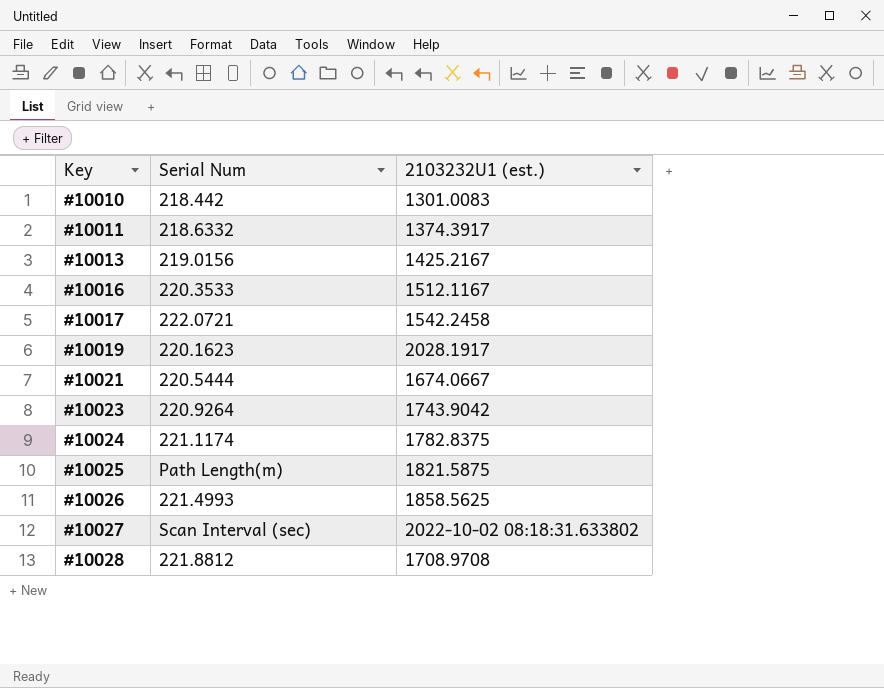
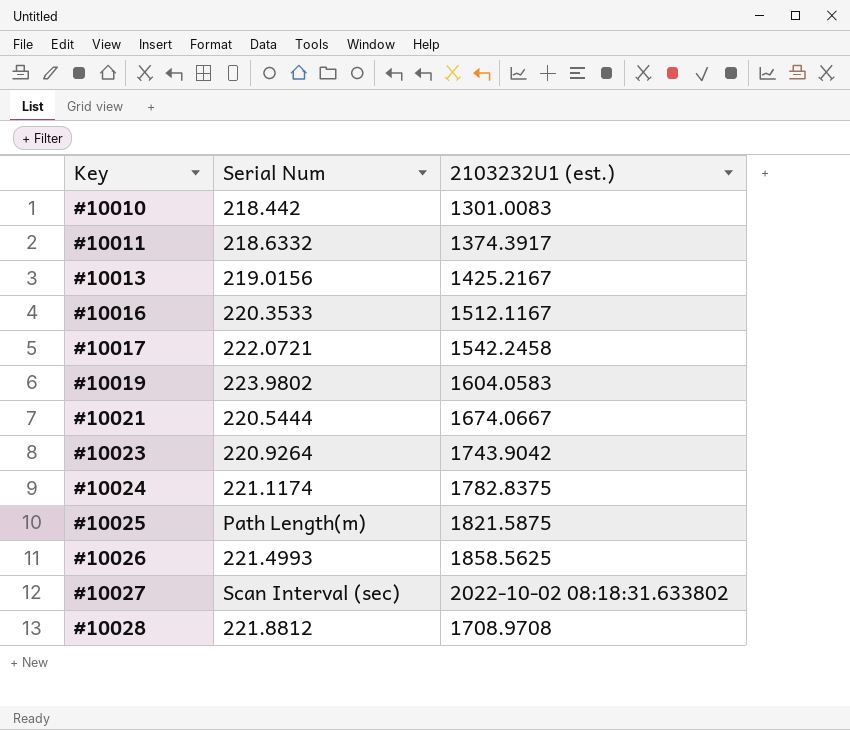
#10019 | Serial Num: 220.1623 -> 223.9802
#10019 | 2103232U1 (est.): 2028.1917 -> 1604.0583

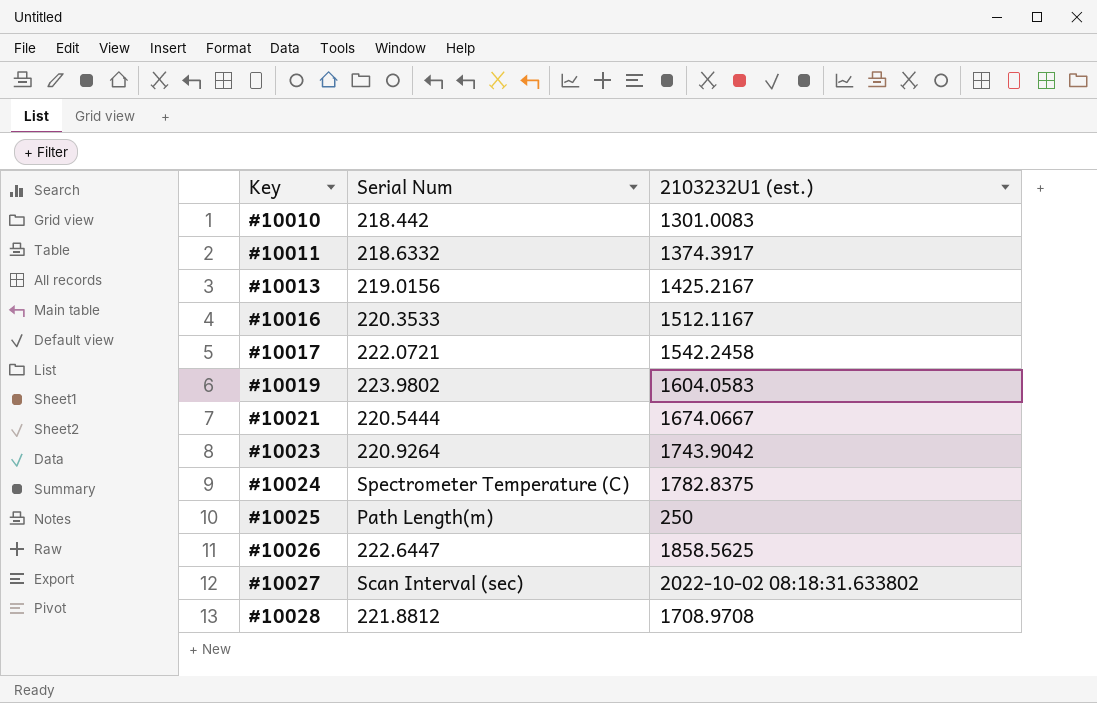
#10024 | Serial Num: 221.1174 -> Spectrometer Temperature (C)
#10025 | 2103232U1 (est.): 1821.5875 -> 250
#10026 | Serial Num: 221.4993 -> 222.6447

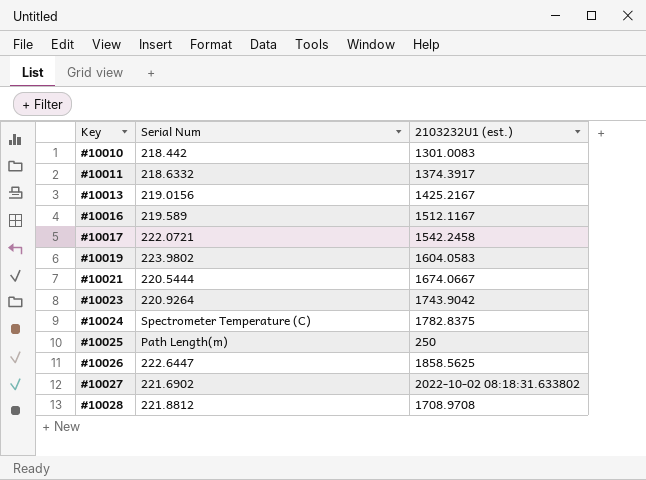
#10016 | Serial Num: 220.3533 -> 219.589
#10027 | Serial Num: Scan Interval (sec) -> 221.6902

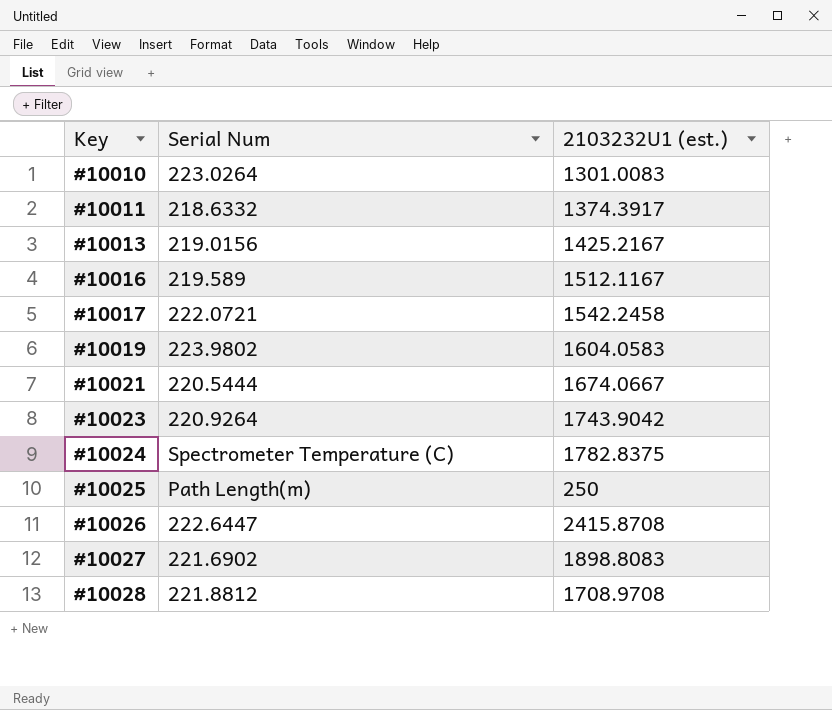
#10010 | Serial Num: 218.442 -> 223.0264
#10026 | 2103232U1 (est.): 1858.5625 -> 2415.8708
#10027 | 2103232U1 (est.): 2022-10-02 08:18:31.633802 -> 1898.8083

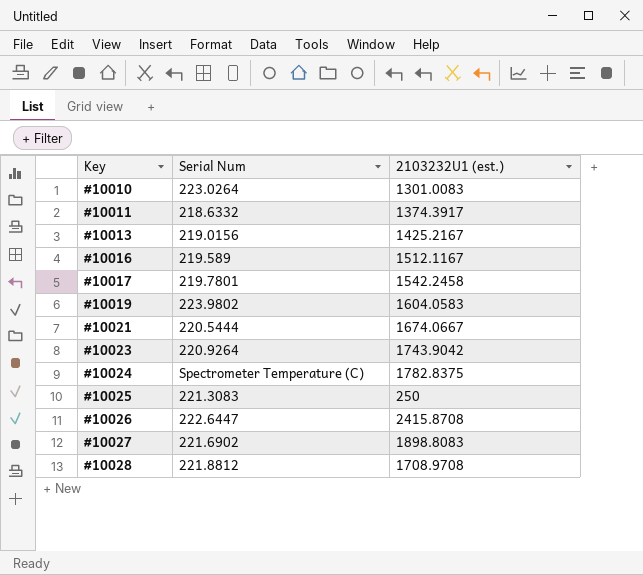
#10017 | Serial Num: 222.0721 -> 219.7801
#10025 | Serial Num: Path Length(m) -> 221.3083

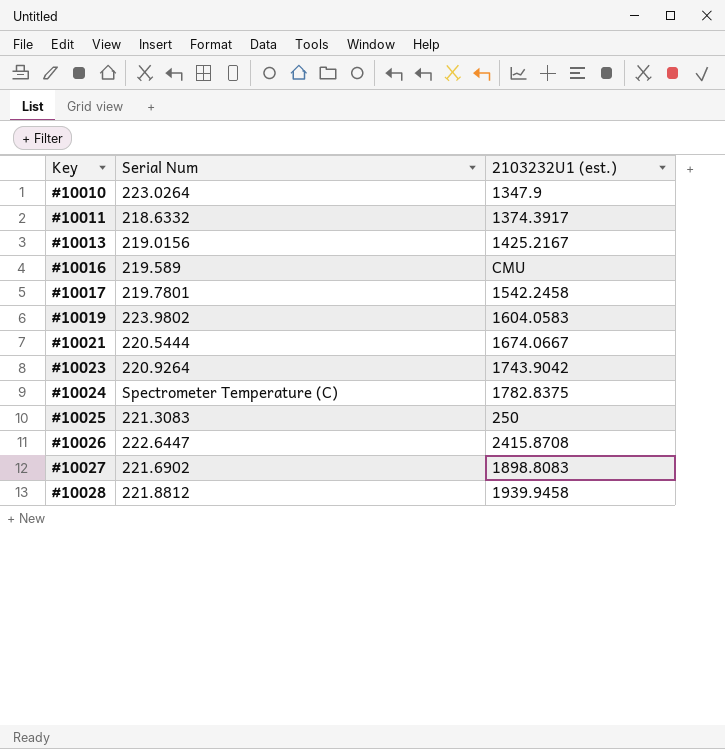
#10010 | 2103232U1 (est.): 1301.0083 -> 1347.9
#10016 | 2103232U1 (est.): 1512.1167 -> CMU
#10028 | 2103232U1 (est.): 1708.9708 -> 1939.9458

